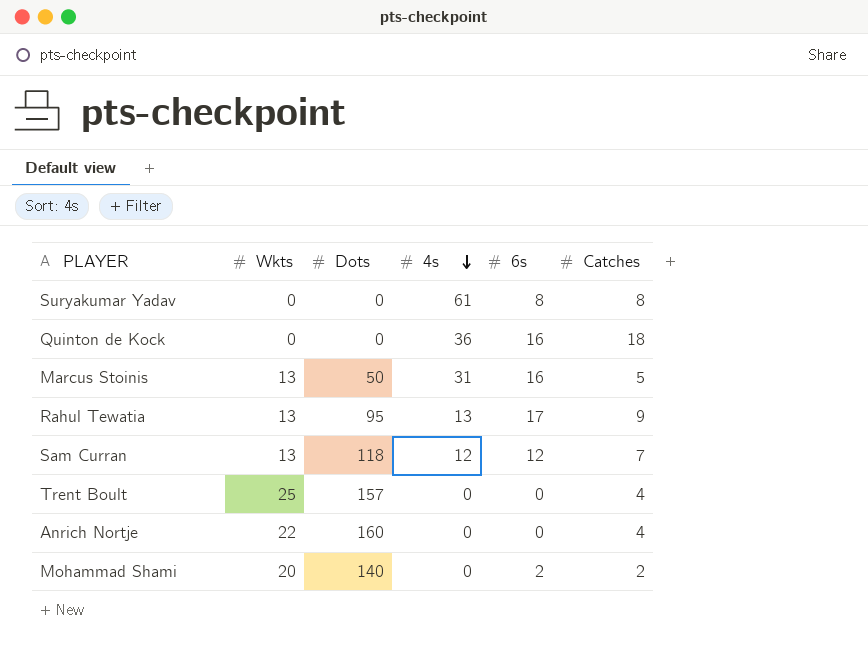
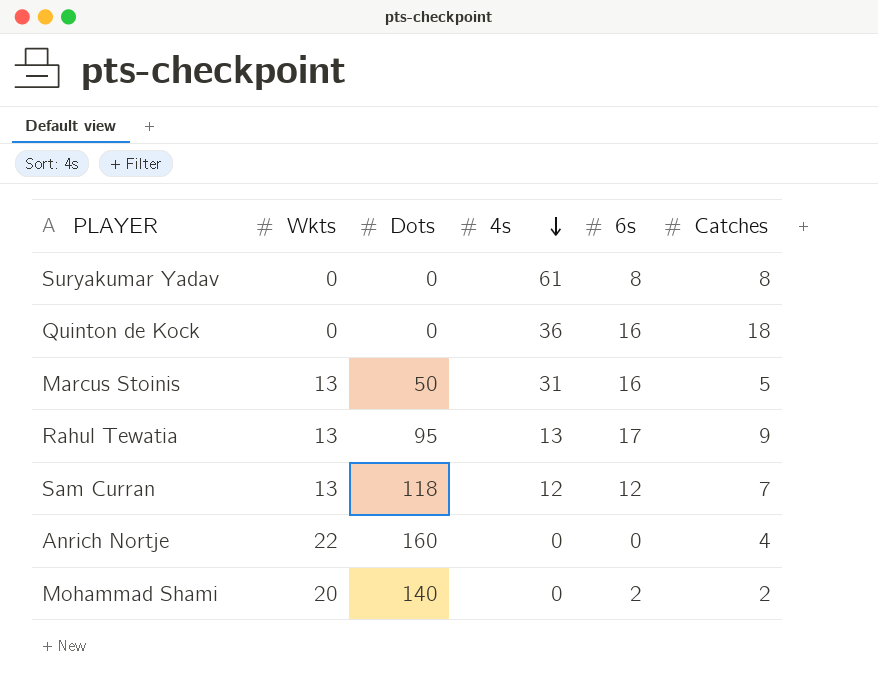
row Trent Boult: 25 | 157 | 0 | 0 | 4 -> none

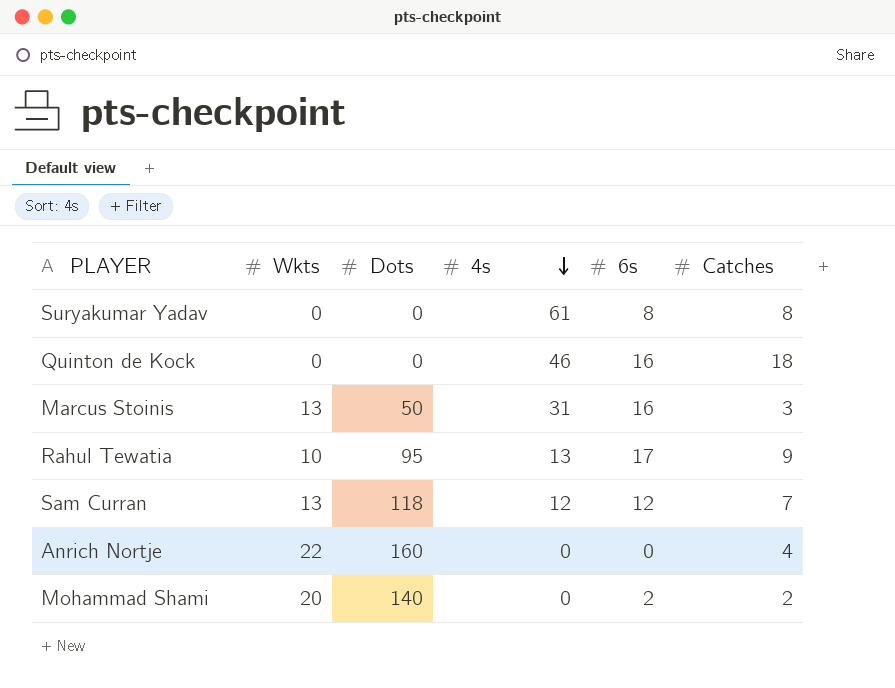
Quinton de Kock | 4s: 36 -> 46
Marcus Stoinis | Catches: 5 -> 3
Rahul Tewatia | Wkts: 13 -> 10

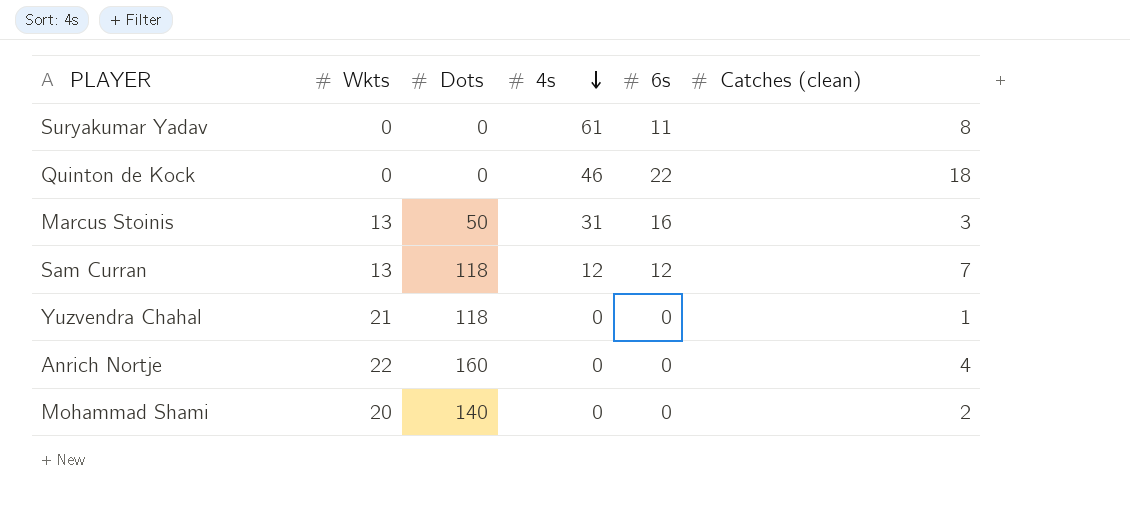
column name: Catches -> Catches (clean)
row Rahul Tewatia: 10 | 95 | 13 | 17 | 9 -> none
Suryakumar Yadav | 6s: 8 -> 11
Quinton de Kock | 6s: 16 -> 22
row Yuzvendra Chahal: none -> 21 | 118 | 0 | 0 | 1
Mohammad Shami | 6s: 2 -> 0

